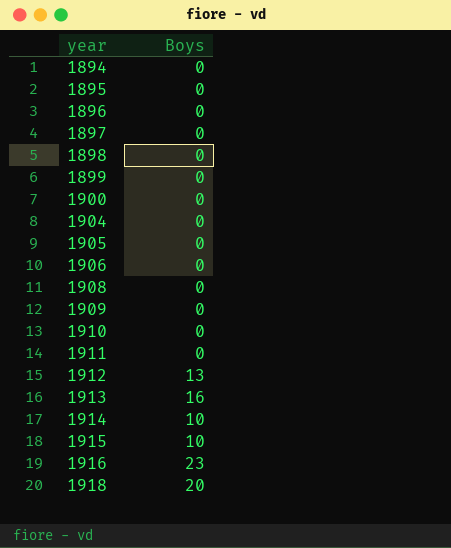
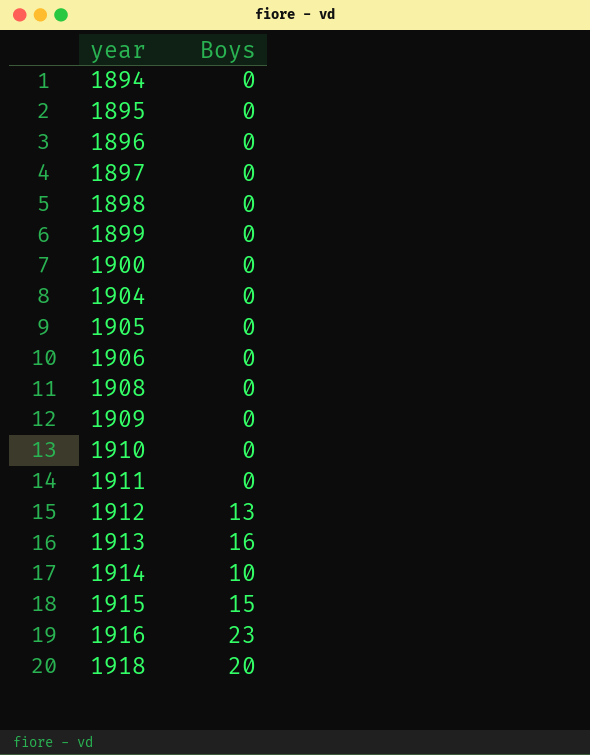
1915 | Boys: 10 -> 15

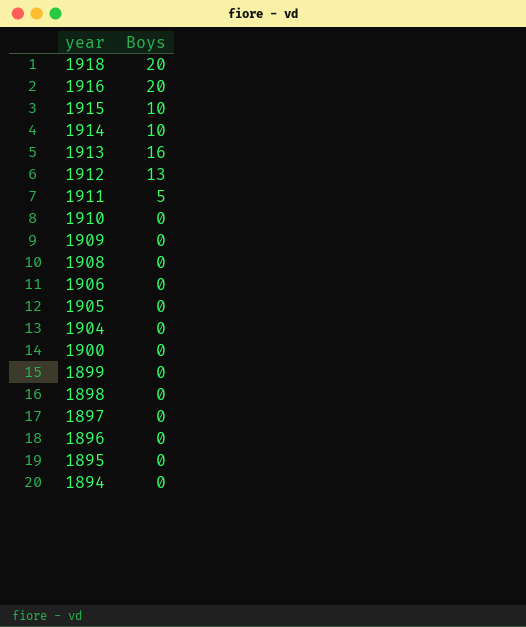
row order: year ascending -> year descending
1916 | Boys: 23 -> 20
1915 | Boys: 15 -> 10
1911 | Boys: 0 -> 5

